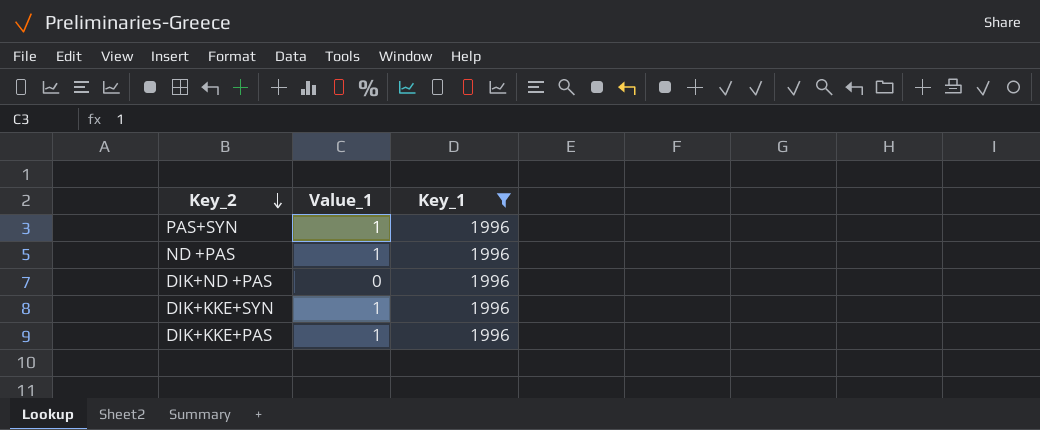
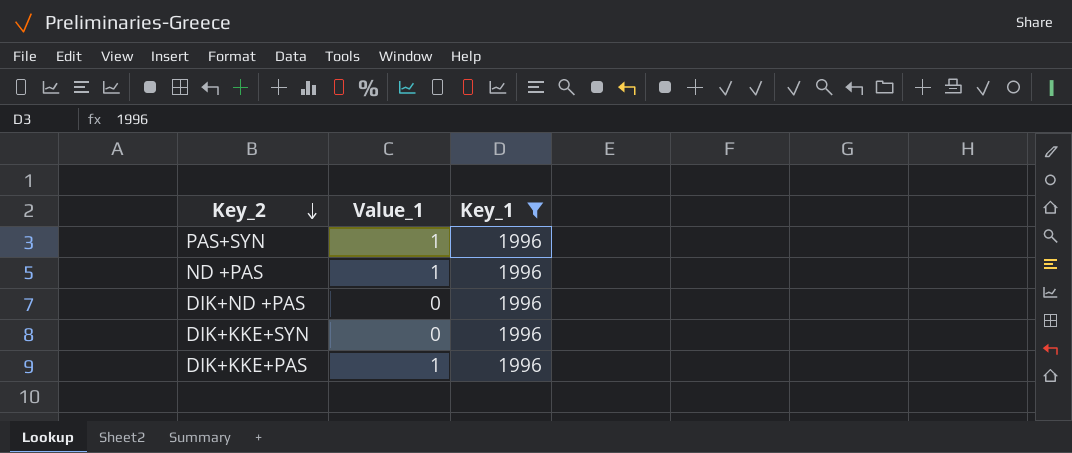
DIK+KKE+SYN | Value_1: 1 -> 0

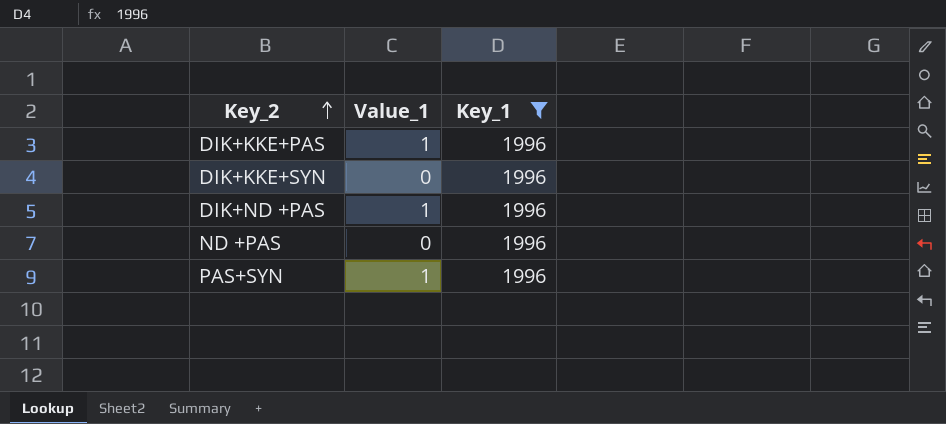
row order: Key_2 descending -> Key_2 ascending
DIK+ND +PAS | Value_1: 0 -> 1
ND +PAS | Value_1: 1 -> 0

